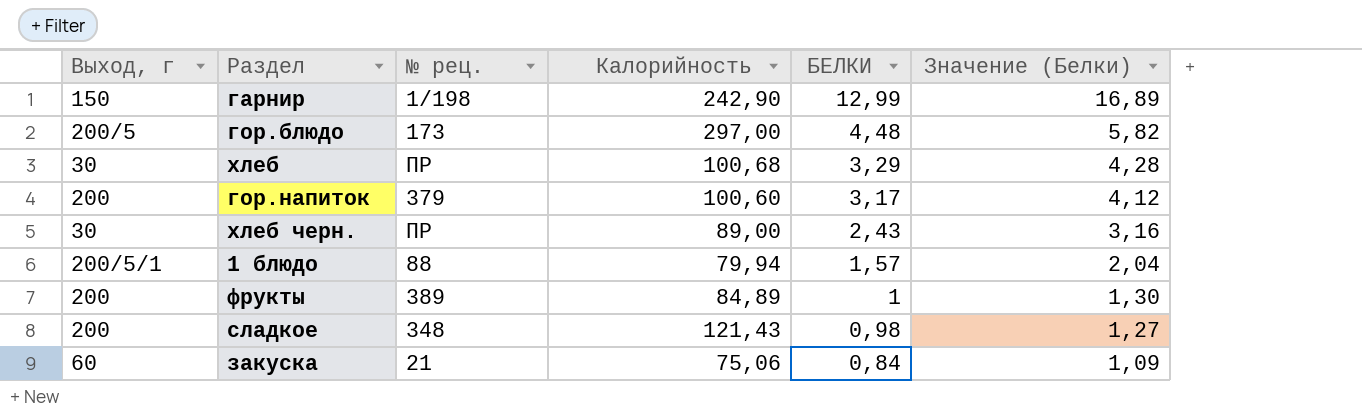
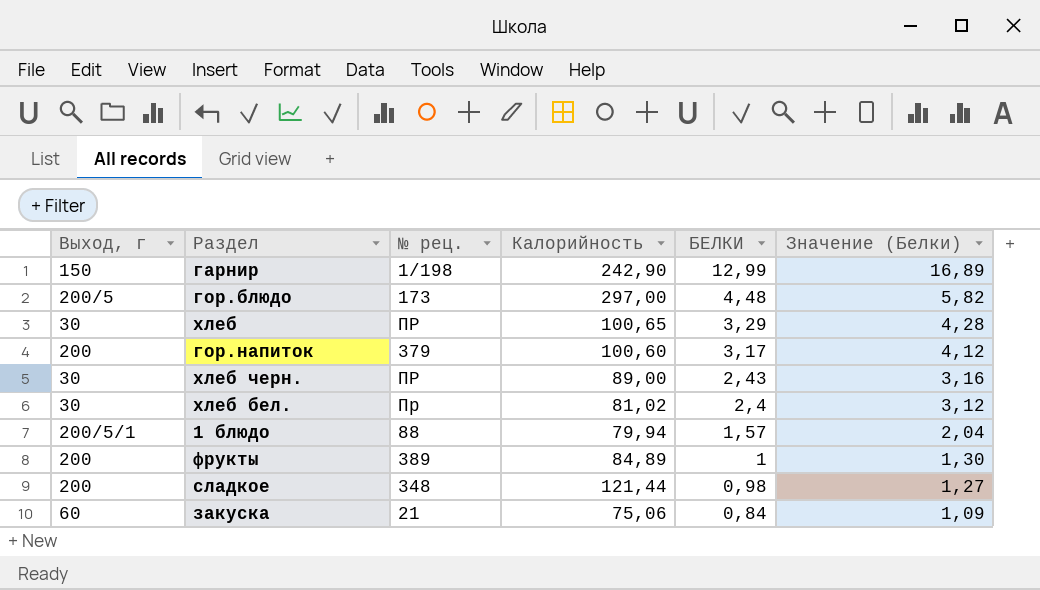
хлеб | Калорийность: 100,68 -> 100,65
row хлеб бел.: none -> 30 | Пр | 81,02 | 2,4 | 3,12
сладкое | Калорийность: 121,43 -> 121,44

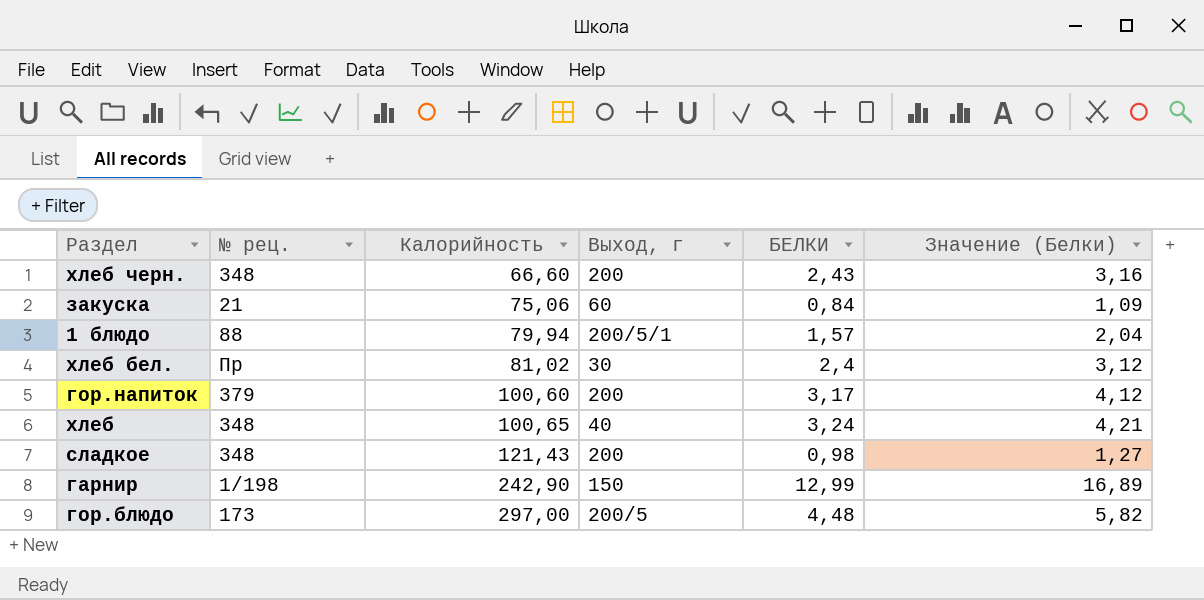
row order: БЕЛКИ descending -> Калорийность ascending
column Выход, г | position: 1 -> 4
row фрукты: 200 | 389 | 84,89 | 1 | 1,30 -> none
хлеб черн. | № рец.: ПР -> 348
хлеб черн. | Калорийность: 89,00 -> 66,60
хлеб черн. | Выход, г: 30 -> 200
хлеб | № рец.: ПР -> 348
хлеб | Выход, г: 30 -> 40
хлеб | БЕЛКИ: 3,29 -> 3,24
хлеб | Значение (Белки): 4,28 -> 4,21
сладкое | Калорийность: 121,44 -> 121,43

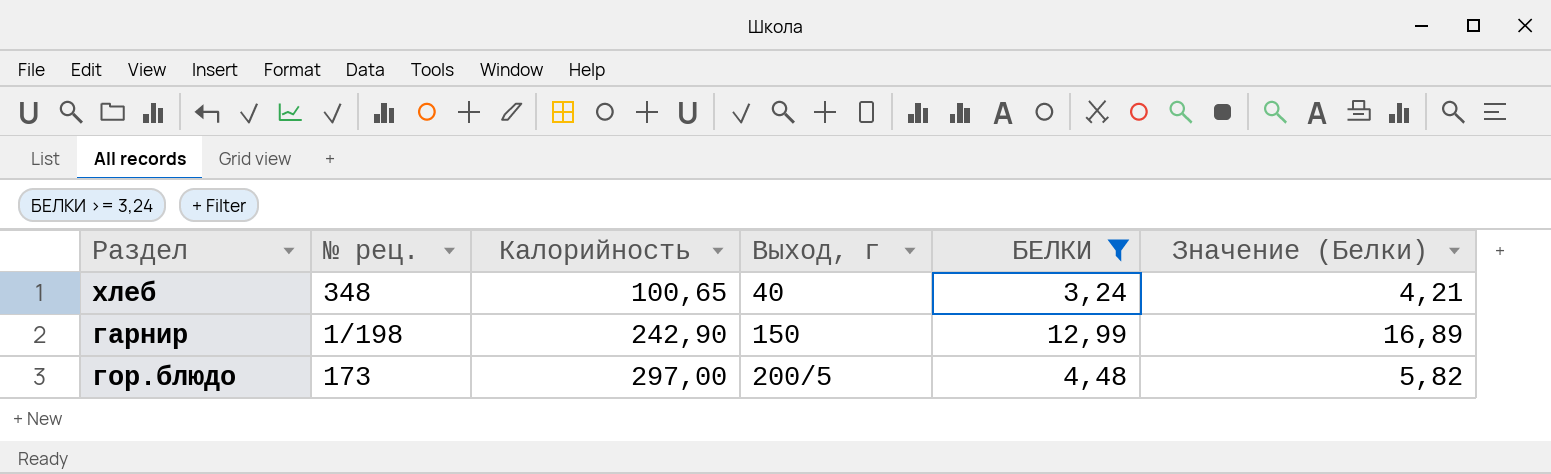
filter: none -> БЕЛКИ >= 3,24

